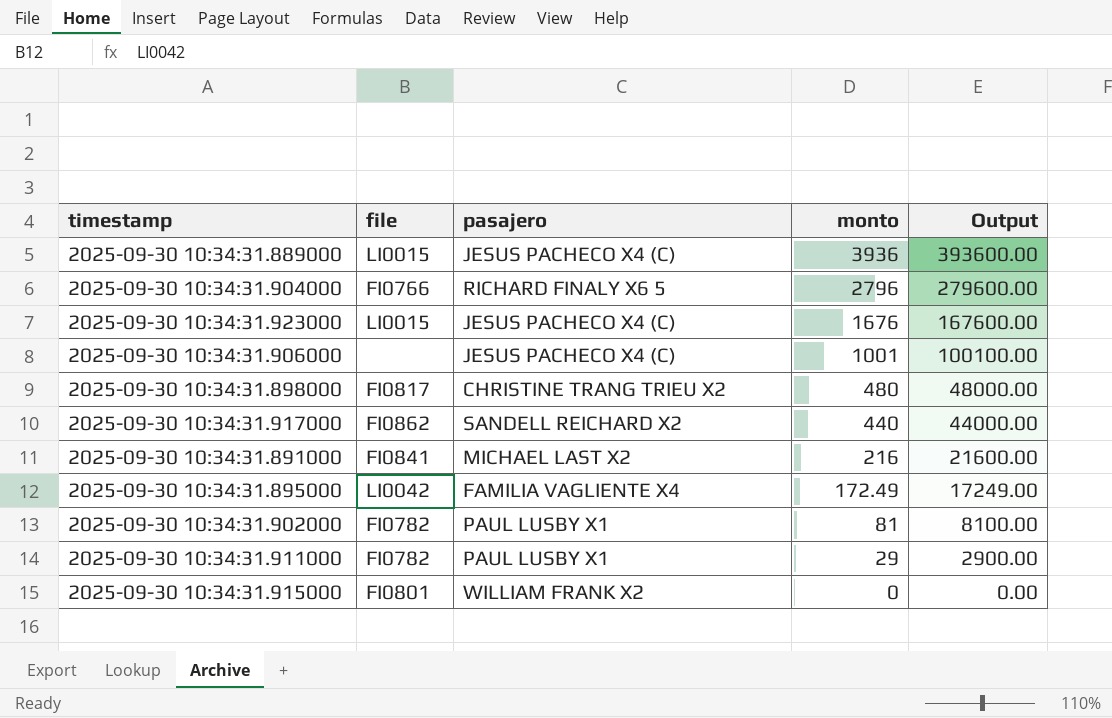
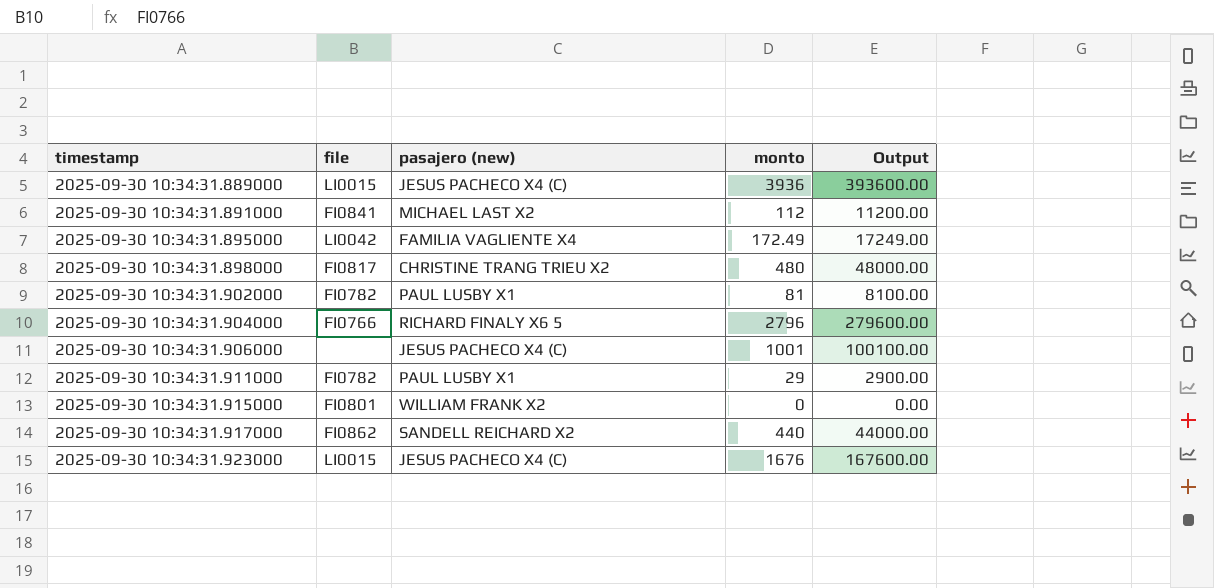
row order: monto descending -> timestamp ascending
column name: pasajero -> pasajero (new)
2025-09-30 10:34:31.891000 | monto: 216 -> 112
2025-09-30 10:34:31.891000 | Output: 21600.00 -> 11200.00

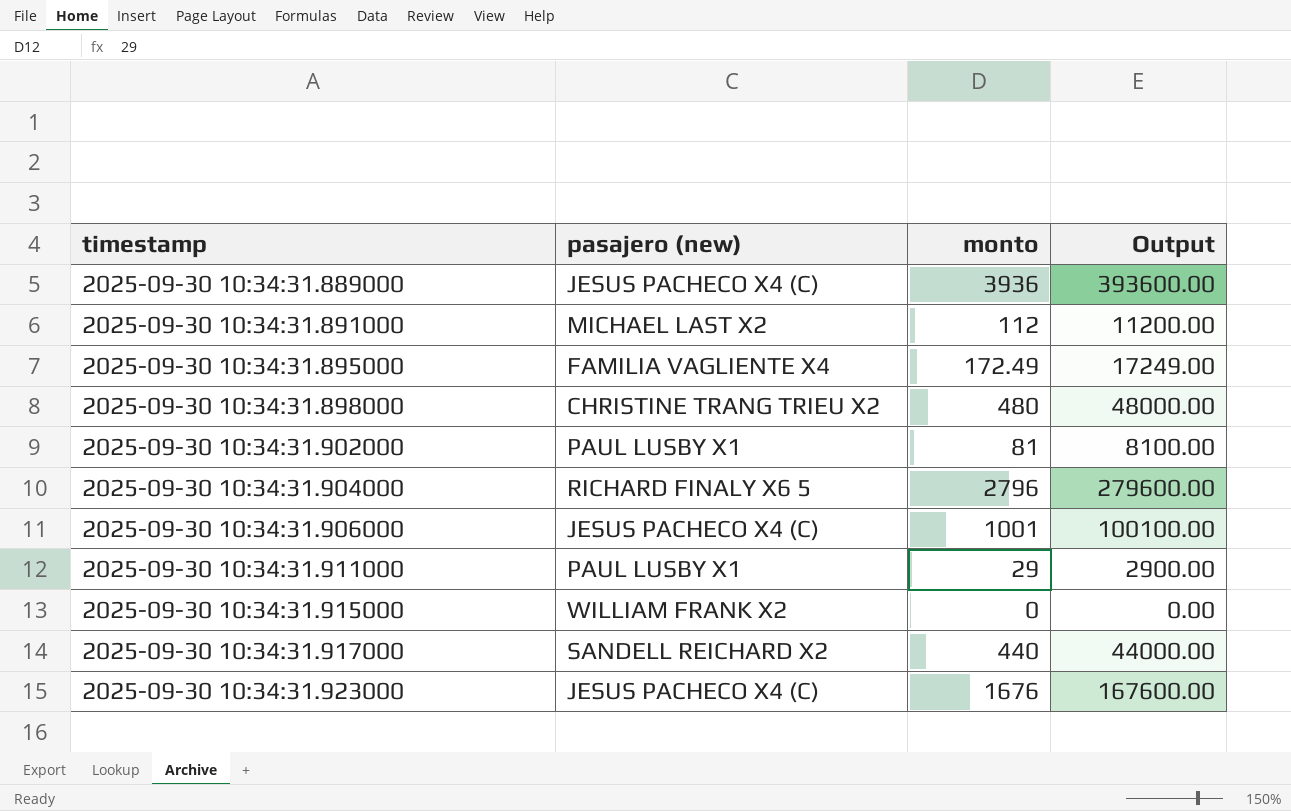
column file | position: 2 -> none

